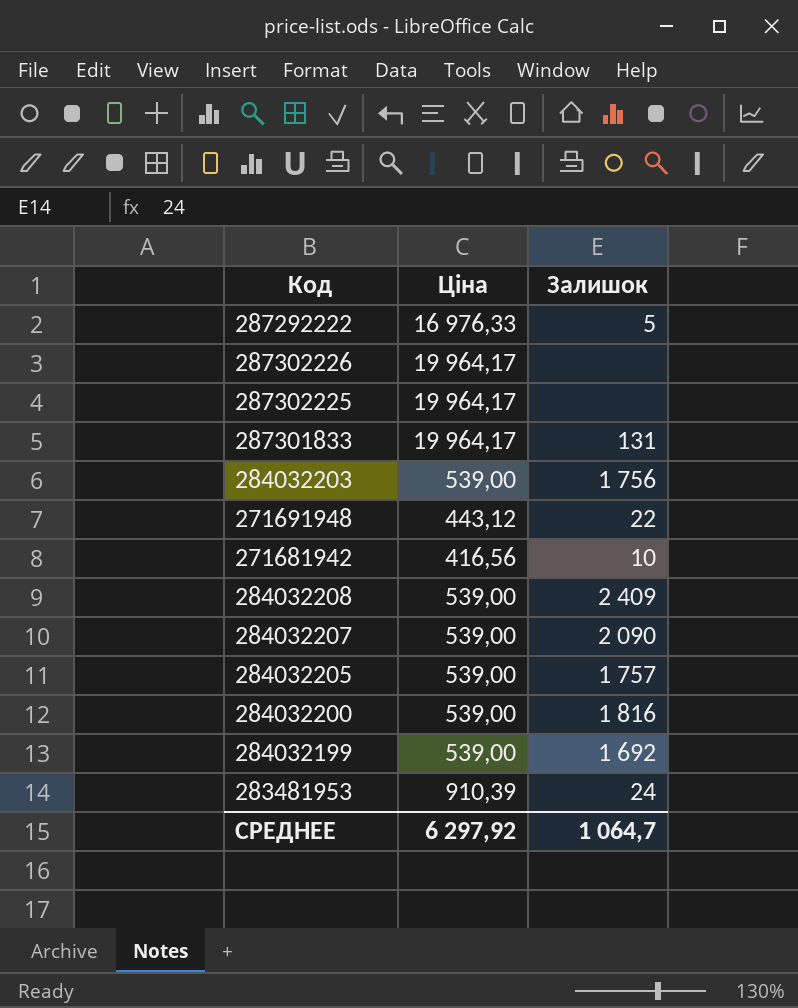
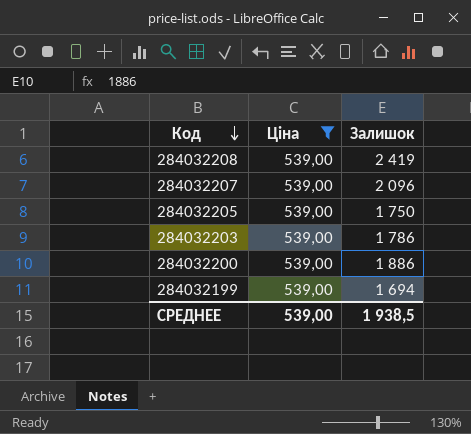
filter: none -> Ціна = 539,00
row order: none -> Код descending
284032208 | Залишок: 2 409 -> 2 419
284032207 | Залишок: 2 090 -> 2 096
284032205 | Залишок: 1 757 -> 1 750
284032203 | Залишок: 1 756 -> 1 786
284032200 | Залишок: 1 816 -> 1 886
284032199 | Залишок: 1 692 -> 1 694
СРЕДНЕЕ | Ціна: 6 297,92 -> 539,00
СРЕДНЕЕ | Залишок: 1 064,7 -> 1 938,5

